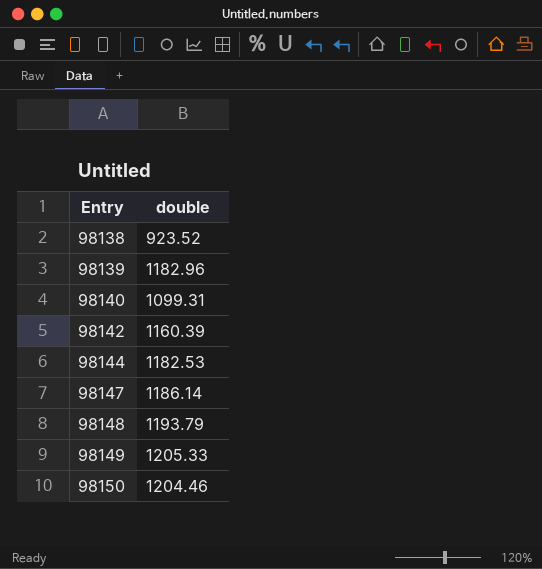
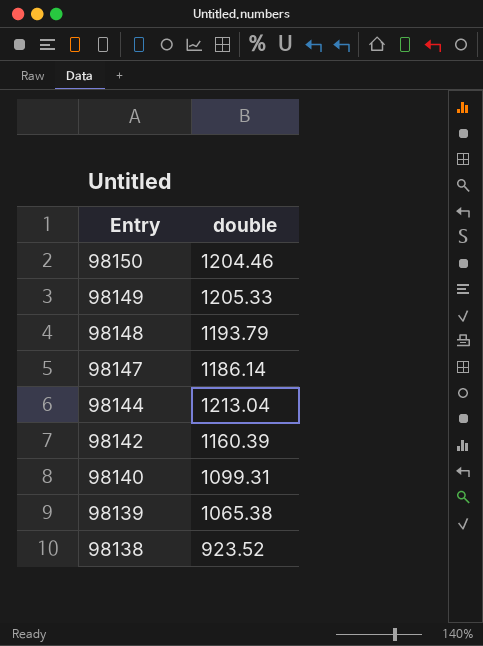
row order: Entry ascending -> Entry descending
98144 | double: 1182.53 -> 1213.04
98139 | double: 1182.96 -> 1065.38

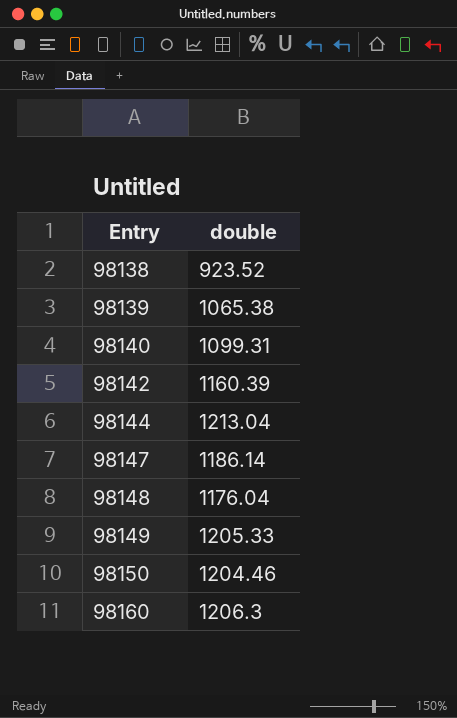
row order: Entry descending -> Entry ascending
98148 | double: 1193.79 -> 1176.04
row 98160: none -> 1206.3

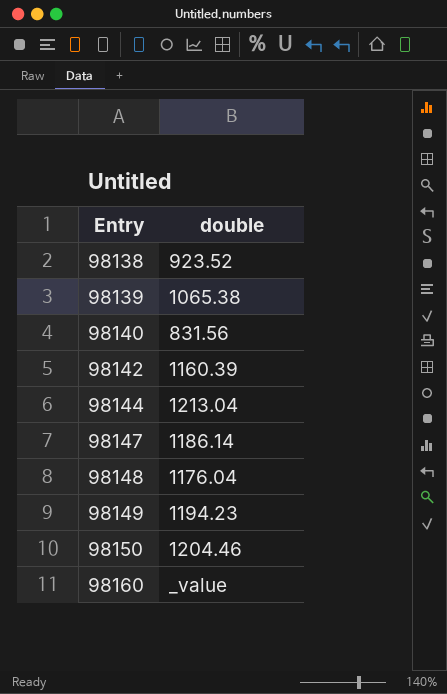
98140 | double: 1099.31 -> 831.56
98149 | double: 1205.33 -> 1194.23
98160 | double: 1206.3 -> _value

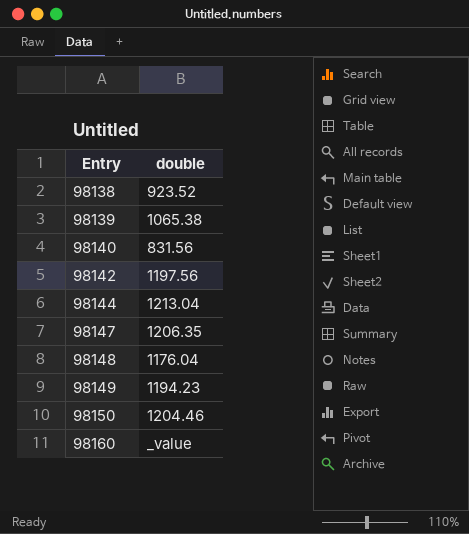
98142 | double: 1160.39 -> 1197.56
98147 | double: 1186.14 -> 1206.35

